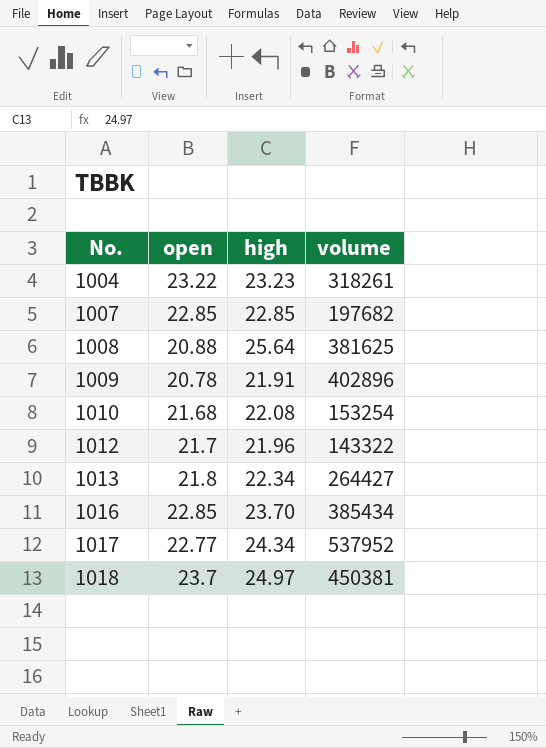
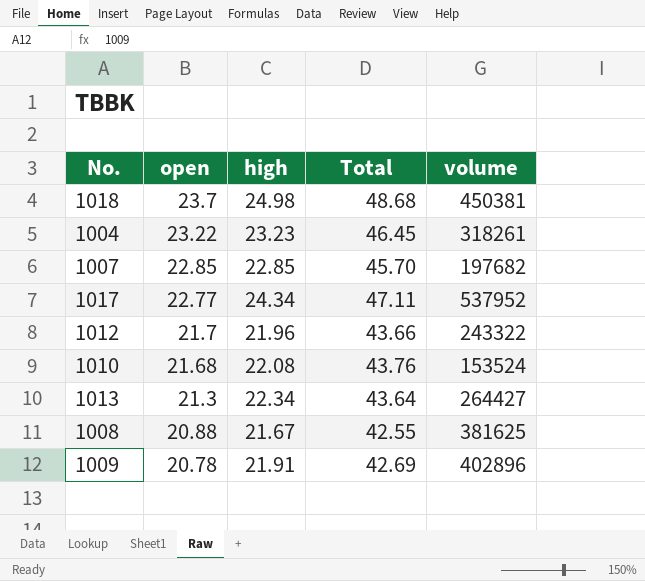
row order: No. ascending -> open descending
column Total | formula: none -> [open] + [high]
row 1016: 22.85 | 23.70 | 385434 -> none
1018 | high: 24.97 -> 24.98
1012 | volume: 143322 -> 243322
1010 | volume: 153254 -> 153524
1013 | open: 21.8 -> 21.3
1008 | high: 25.64 -> 21.67

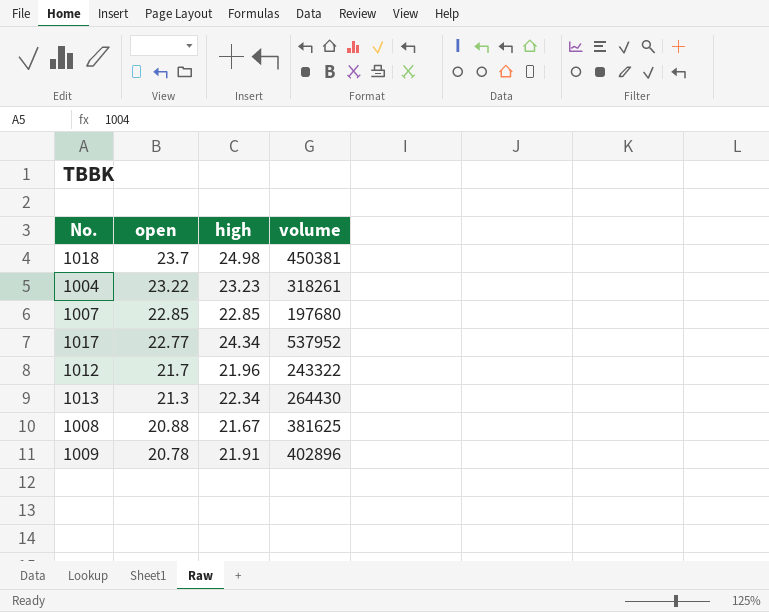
column Total | formula: [open] + [high] -> none
row 1010: 21.68 | 22.08 | 43.76 | 153524 -> none
1007 | volume: 197682 -> 197680
1013 | volume: 264427 -> 264430

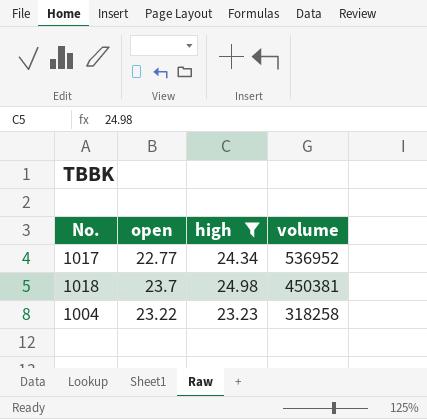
filter: none -> high >= 23.23
row order: open descending -> volume descending
1017 | volume: 537952 -> 536952
1004 | volume: 318261 -> 318258

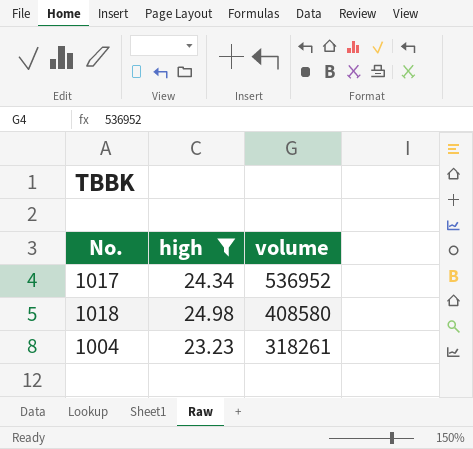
column open | position: 2 -> none
1018 | volume: 450381 -> 408580
1004 | volume: 318258 -> 318261

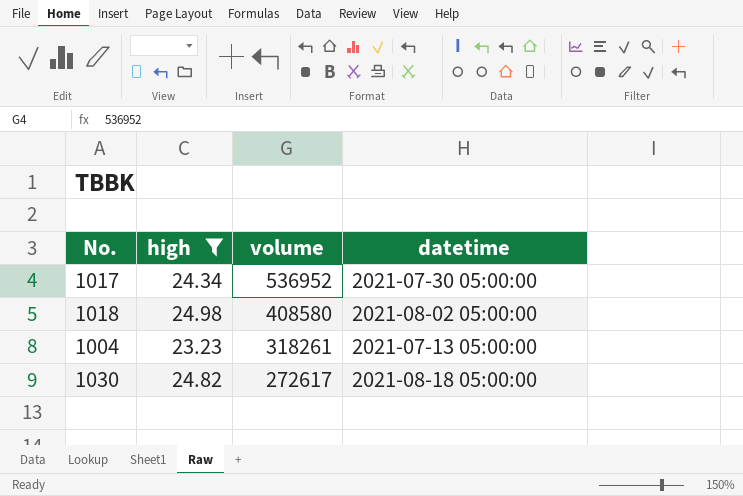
column datetime | position: none -> 4
row 1030: none -> 24.82 | 272617 | 2021-08-18 05:00:00

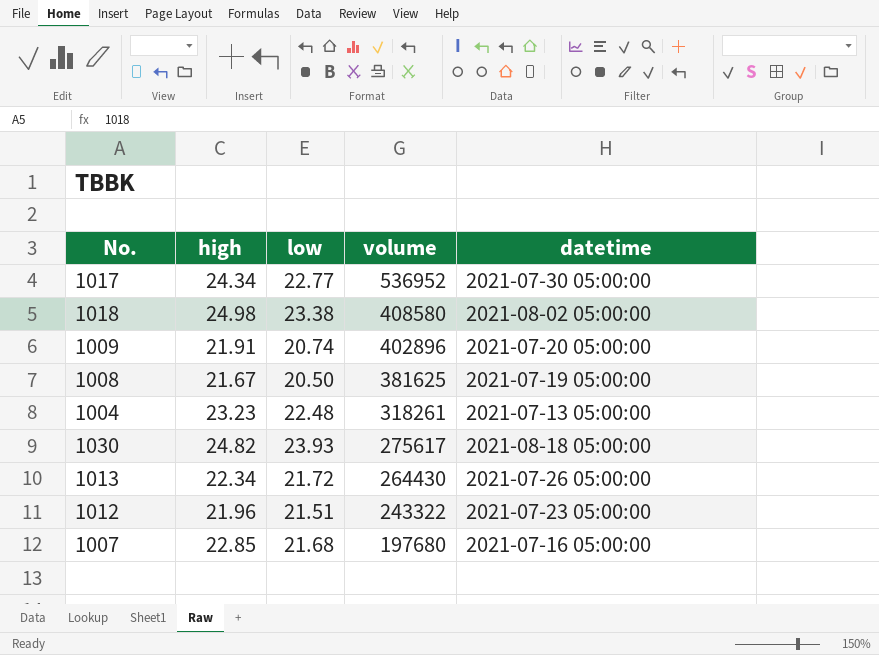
filter: high >= 23.23 -> none
column low | position: none -> 3
1030 | volume: 272617 -> 275617

